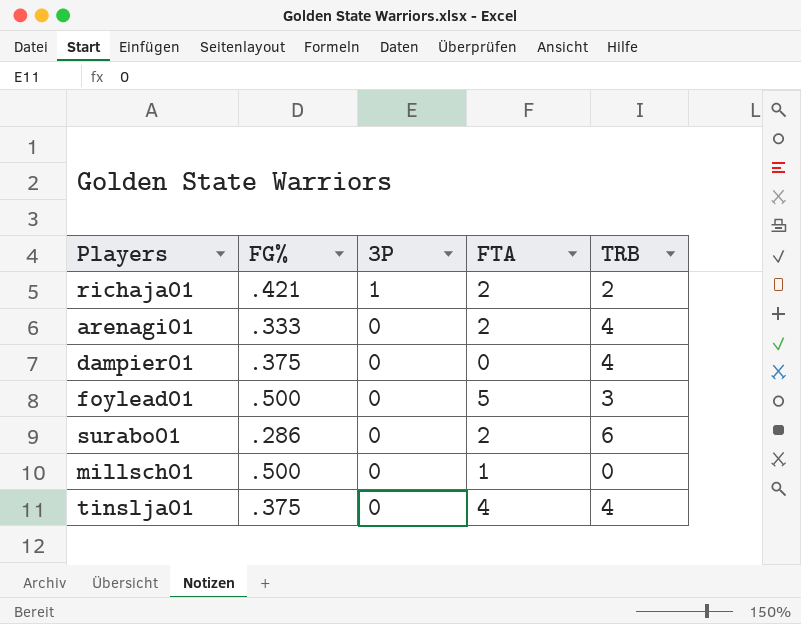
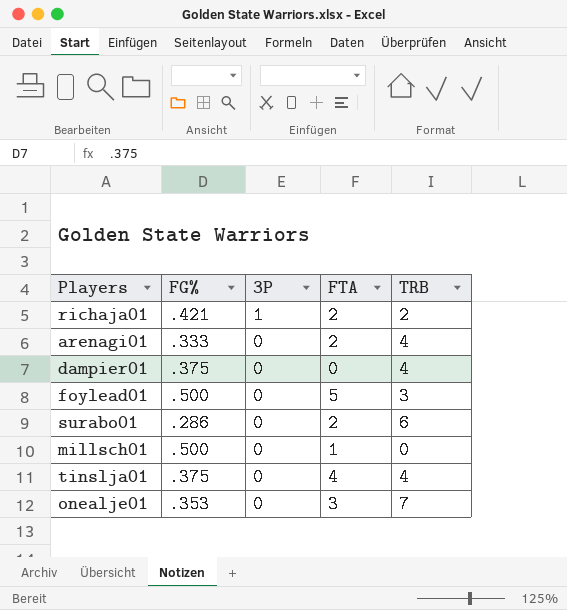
row onealje01: none -> .353 | 0 | 3 | 7

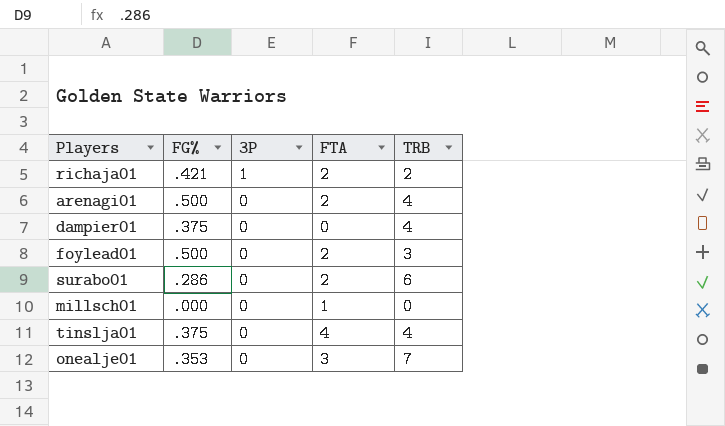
arenagi01 | FG%: .333 -> .500
foylead01 | FTA: 5 -> 2
millsch01 | FG%: .500 -> .000

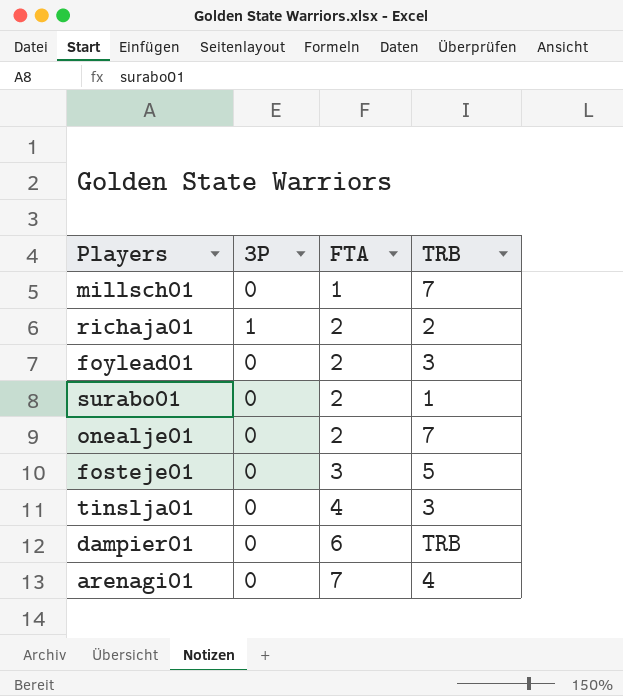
row order: 3P descending -> FTA ascending
column FG% | position: 2 -> none
millsch01 | TRB: 0 -> 7
surabo01 | TRB: 6 -> 1
onealje01 | FTA: 3 -> 2
row fosteje01: none -> 0 | 3 | 5
tinslja01 | TRB: 4 -> 3
dampier01 | FTA: 0 -> 6
dampier01 | TRB: 4 -> TRB
arenagi01 | FTA: 2 -> 7

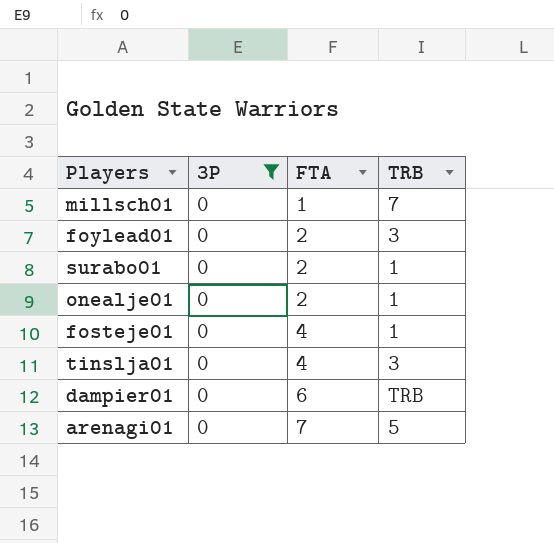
filter: none -> 3P = 0
onealje01 | TRB: 7 -> 1
fosteje01 | FTA: 3 -> 4
fosteje01 | TRB: 5 -> 1
arenagi01 | TRB: 4 -> 5

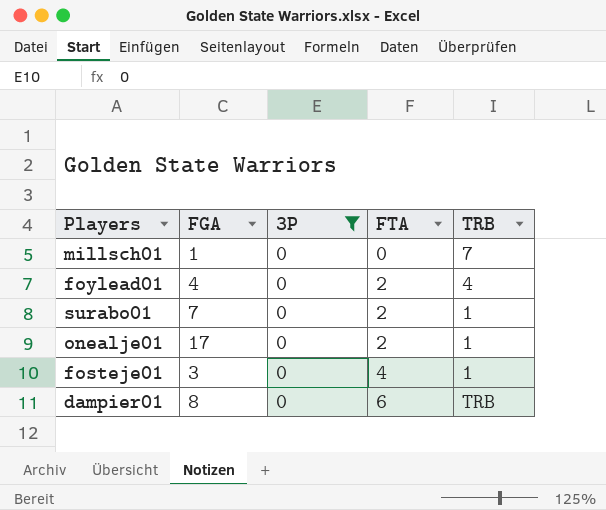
column FGA | position: none -> 2
row tinslja01: 0 | 4 | 3 -> none
row arenagi01: 0 | 7 | 5 -> none
millsch01 | FTA: 1 -> 0
foylead01 | TRB: 3 -> 4

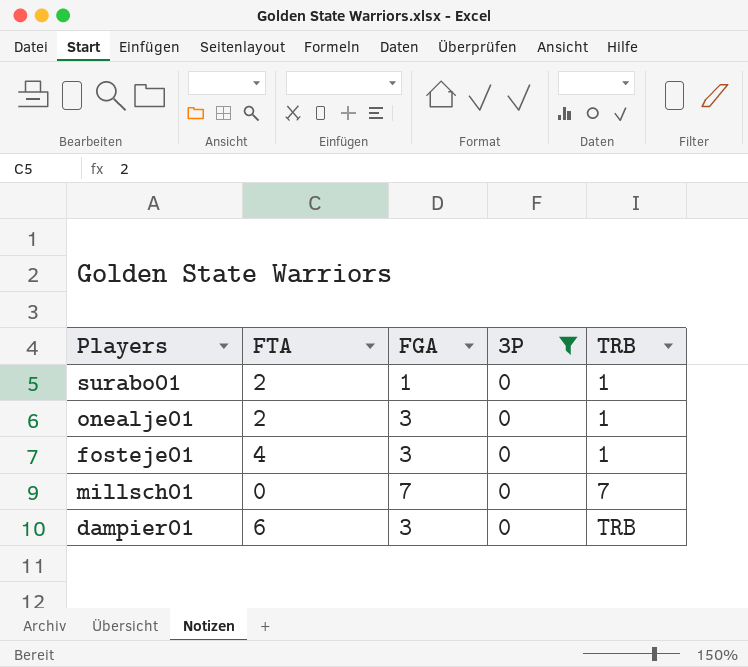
row order: FTA ascending -> TRB ascending
column FTA | position: 4 -> 2
row foylead01: 4 | 0 | 2 | 4 -> none
surabo01 | FGA: 7 -> 1
onealje01 | FGA: 17 -> 3
millsch01 | FGA: 1 -> 7
dampier01 | FGA: 8 -> 3

